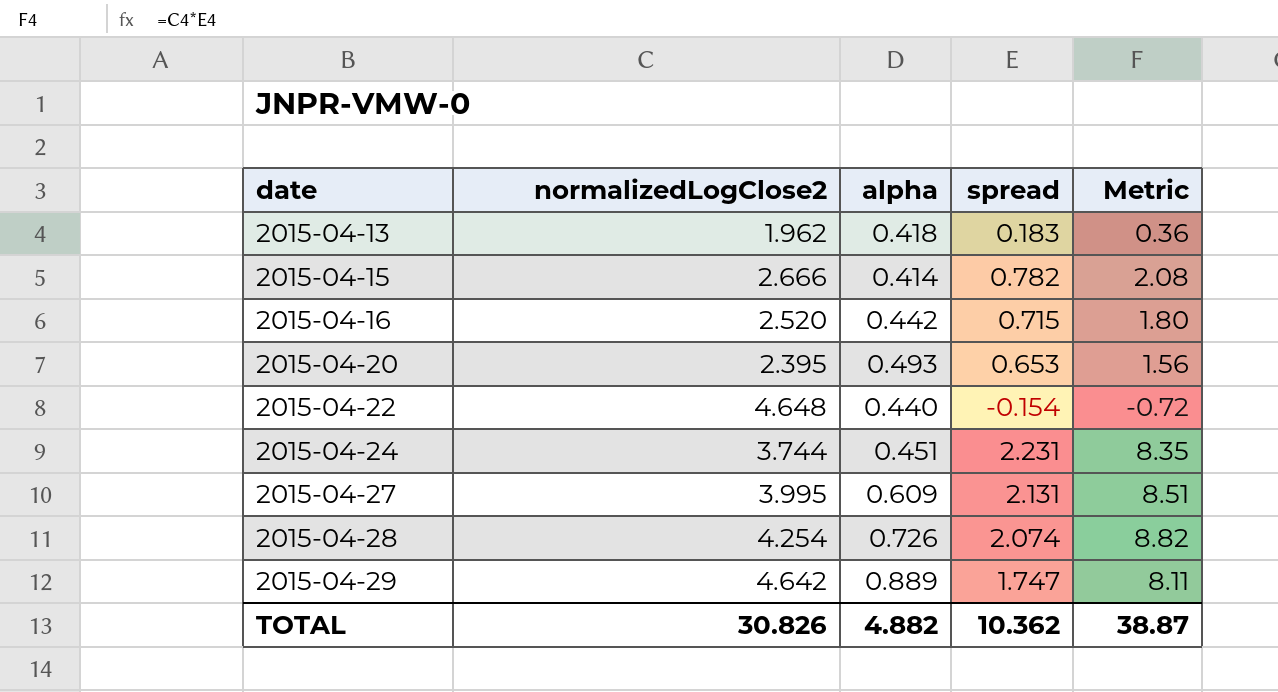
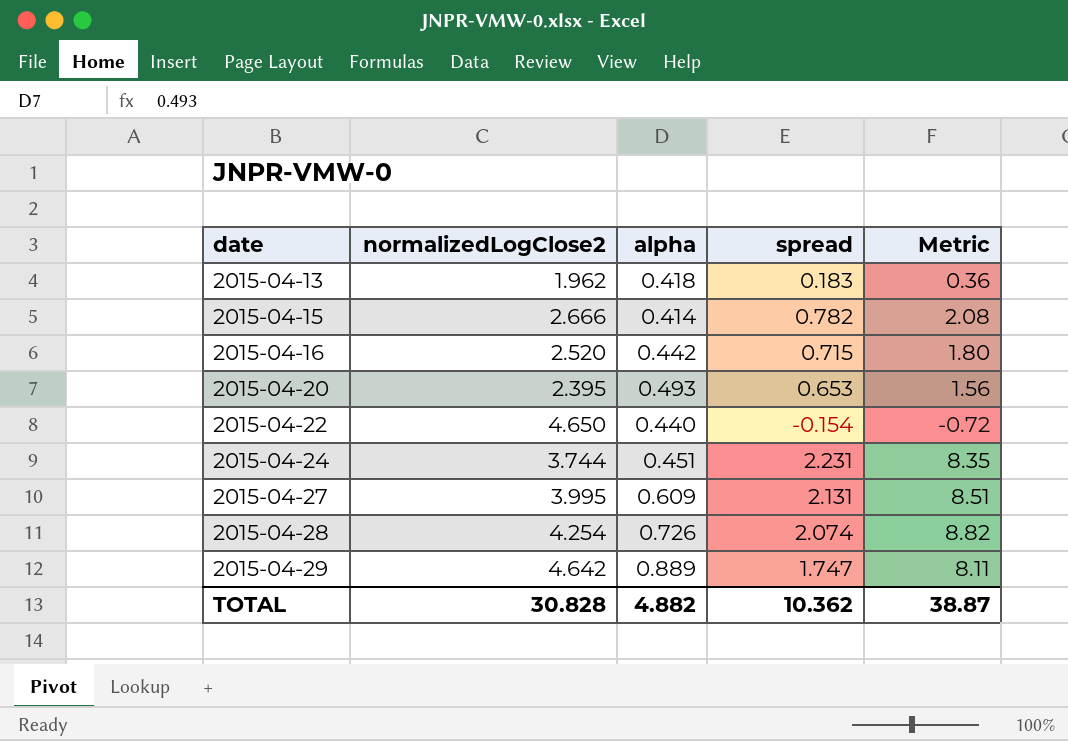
2015-04-22 | normalizedLogClose2: 4.648 -> 4.650
TOTAL | normalizedLogClose2: 30.826 -> 30.828

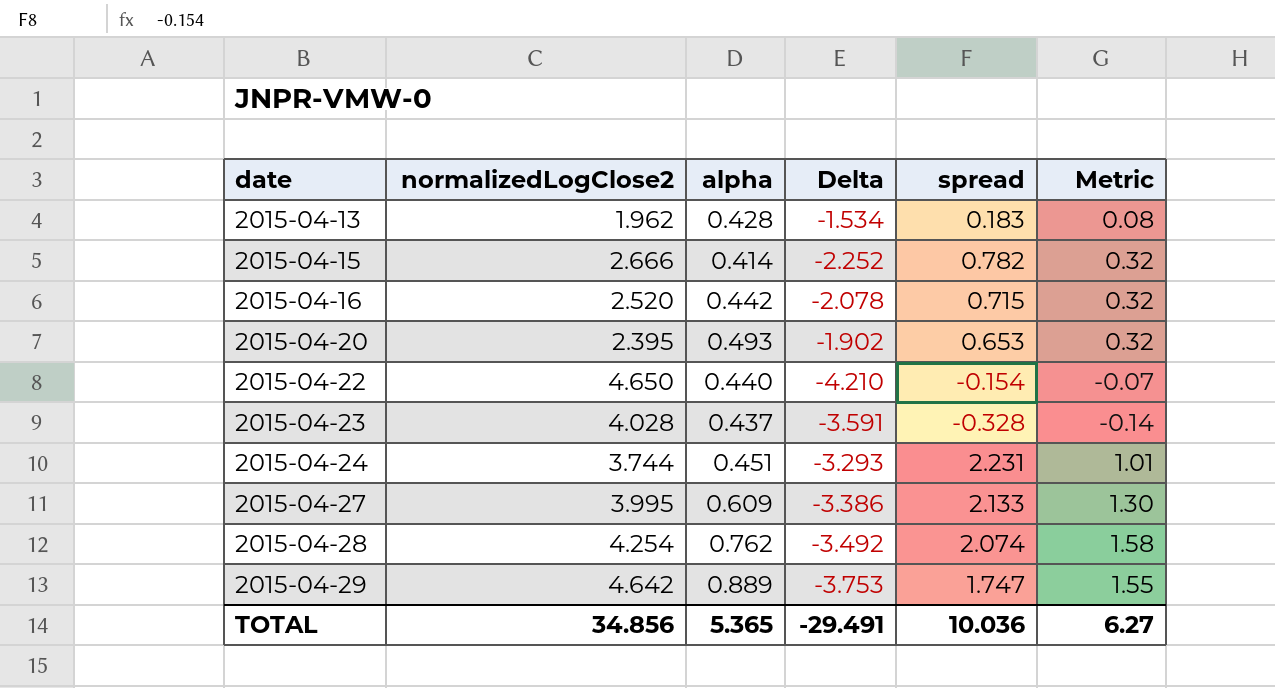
column Delta | formula: none -> [alpha] - [normalizedLogClose2]
column Metric | formula: [normalizedLogClose2] * [spread] -> [alpha] * [spread]
2015-04-13 | alpha: 0.418 -> 0.428
row 2015-04-23: none -> 4.028 | 0.437 | -3.591 | -0.328 | -0.14
2015-04-27 | spread: 2.131 -> 2.133
2015-04-28 | alpha: 0.726 -> 0.762
TOTAL | normalizedLogClose2: 30.828 -> 34.856
TOTAL | alpha: 4.882 -> 5.365
TOTAL | spread: 10.362 -> 10.036
TOTAL | Metric: 38.87 -> 6.27

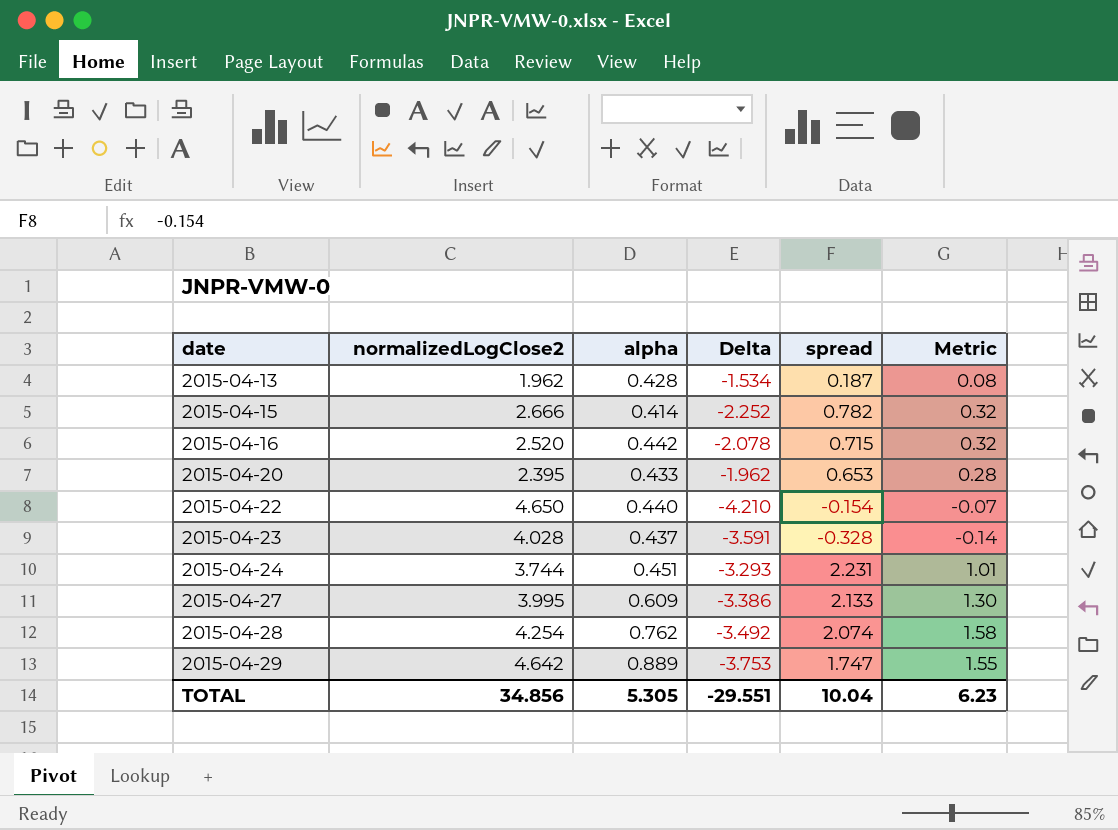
2015-04-13 | spread: 0.183 -> 0.187
2015-04-20 | alpha: 0.493 -> 0.433
2015-04-20 | Delta: -1.902 -> -1.962
2015-04-20 | Metric: 0.32 -> 0.28
TOTAL | alpha: 5.365 -> 5.305
TOTAL | Delta: -29.491 -> -29.551
TOTAL | spread: 10.036 -> 10.04
TOTAL | Metric: 6.27 -> 6.23

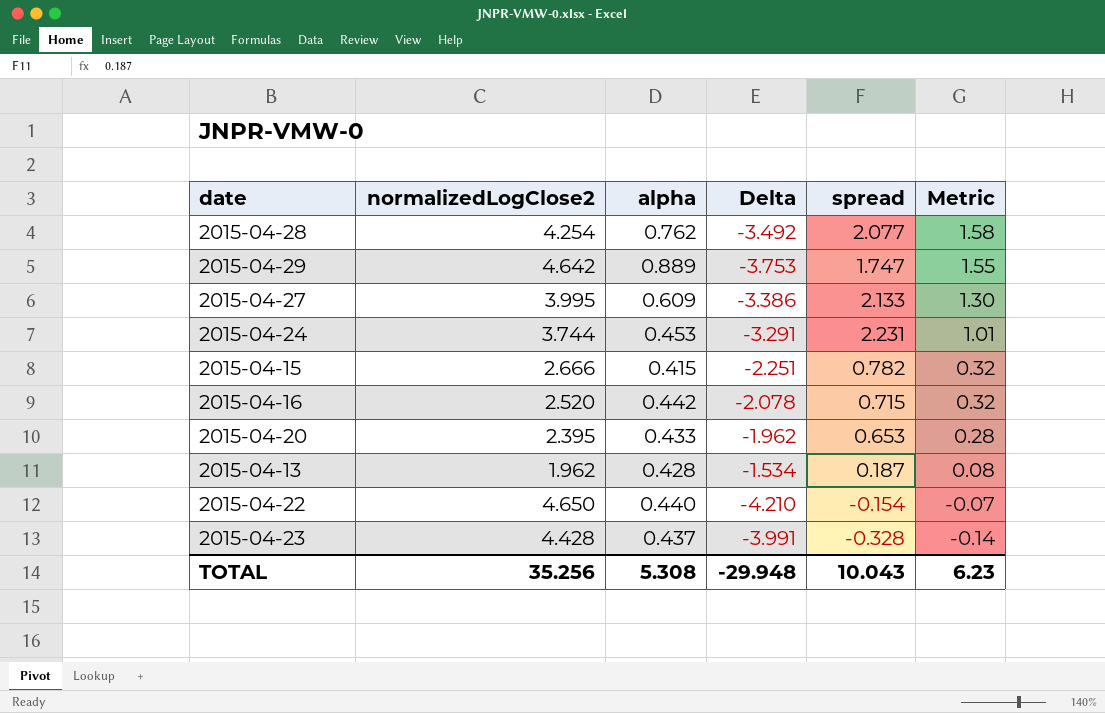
row order: date ascending -> Metric descending
2015-04-28 | spread: 2.074 -> 2.077
2015-04-24 | alpha: 0.451 -> 0.453
2015-04-24 | Delta: -3.293 -> -3.291
2015-04-15 | alpha: 0.414 -> 0.415
2015-04-15 | Delta: -2.252 -> -2.251
2015-04-23 | normalizedLogClose2: 4.028 -> 4.428
2015-04-23 | Delta: -3.591 -> -3.991
TOTAL | normalizedLogClose2: 34.856 -> 35.256
TOTAL | alpha: 5.305 -> 5.308
TOTAL | Delta: -29.551 -> -29.948
TOTAL | spread: 10.04 -> 10.043

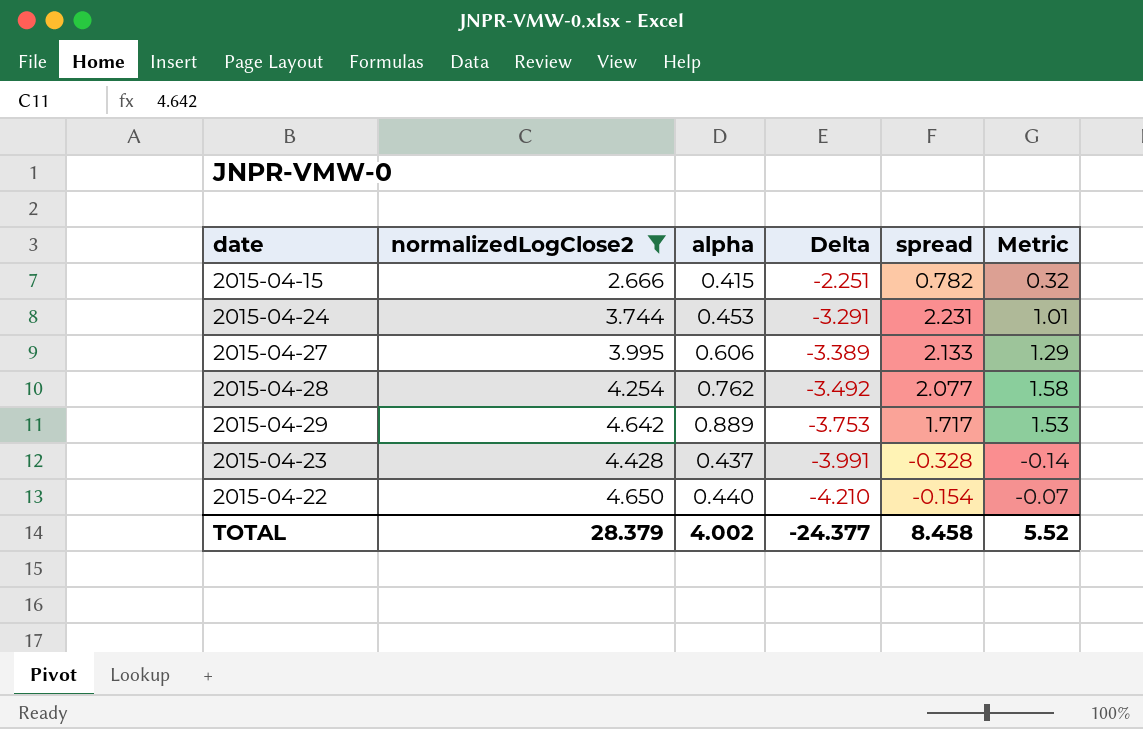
filter: none -> normalizedLogClose2 >= 2.666
row order: Metric descending -> Delta descending
2015-04-27 | alpha: 0.609 -> 0.606
2015-04-27 | Delta: -3.386 -> -3.389
2015-04-27 | Metric: 1.30 -> 1.29
2015-04-29 | spread: 1.747 -> 1.717
2015-04-29 | Metric: 1.55 -> 1.53
TOTAL | normalizedLogClose2: 35.256 -> 28.379
TOTAL | alpha: 5.308 -> 4.002
TOTAL | Delta: -29.948 -> -24.377
TOTAL | spread: 10.043 -> 8.458
TOTAL | Metric: 6.23 -> 5.52

